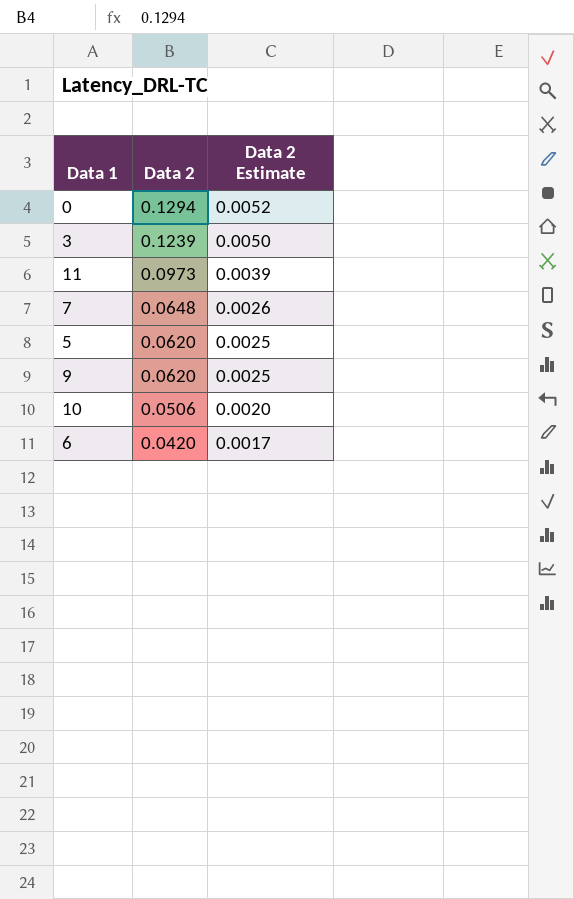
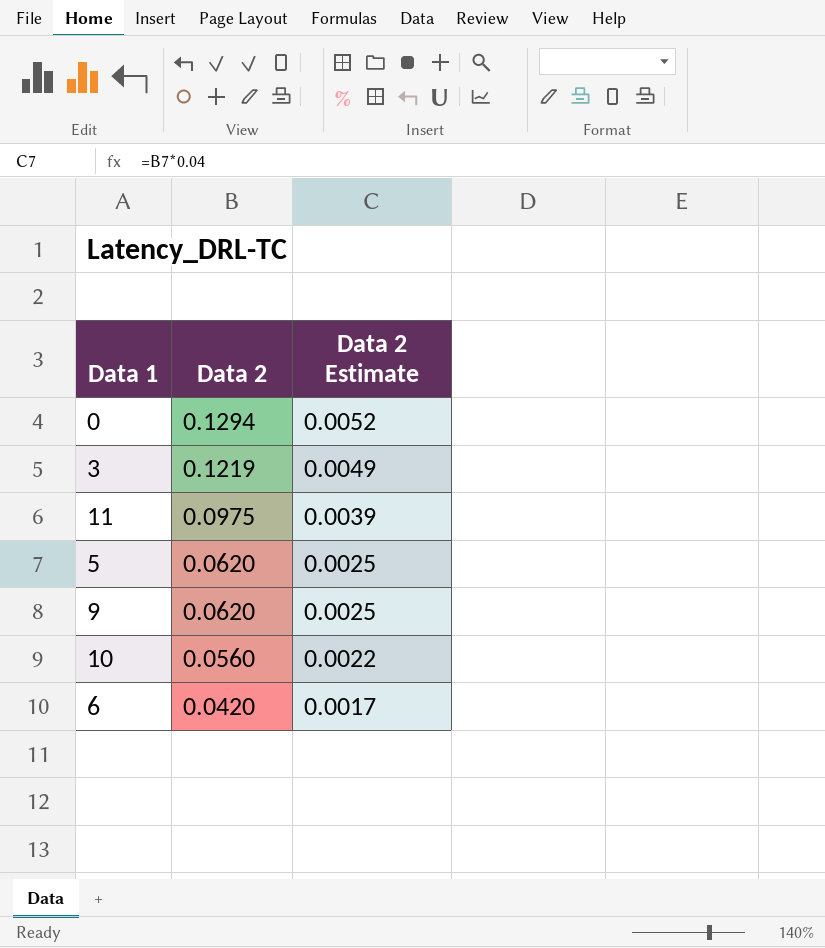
row 7: 0.0648 | 0.0026 -> none
3 | Data 2: 0.1239 -> 0.1219
3 | Data 2 Estimate: 0.0050 -> 0.0049
11 | Data 2: 0.0973 -> 0.0975
10 | Data 2: 0.0506 -> 0.0560
10 | Data 2 Estimate: 0.0020 -> 0.0022

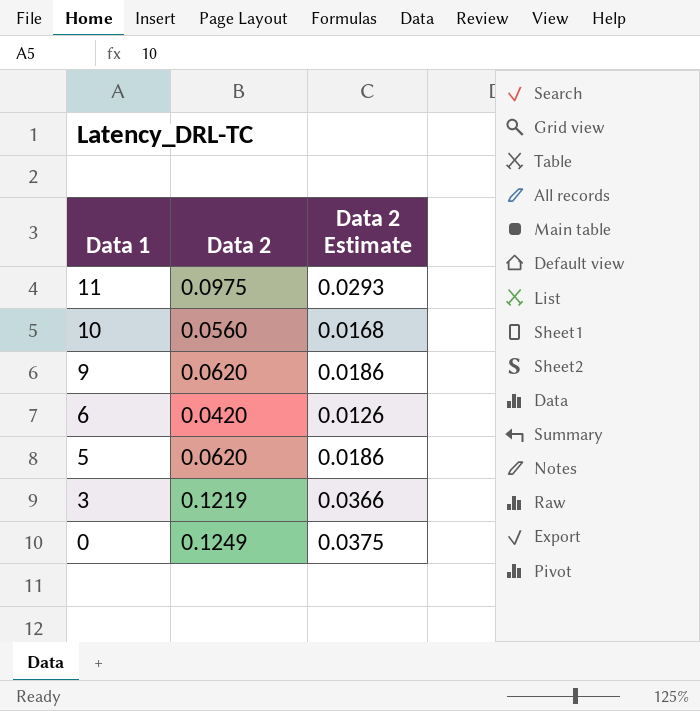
row order: Data 2 descending -> Data 1 descending
column Data 2 Estimate | formula: [Data 2] * 0.04 -> [Data 2] * 0.3
0 | Data 2: 0.1294 -> 0.1249

